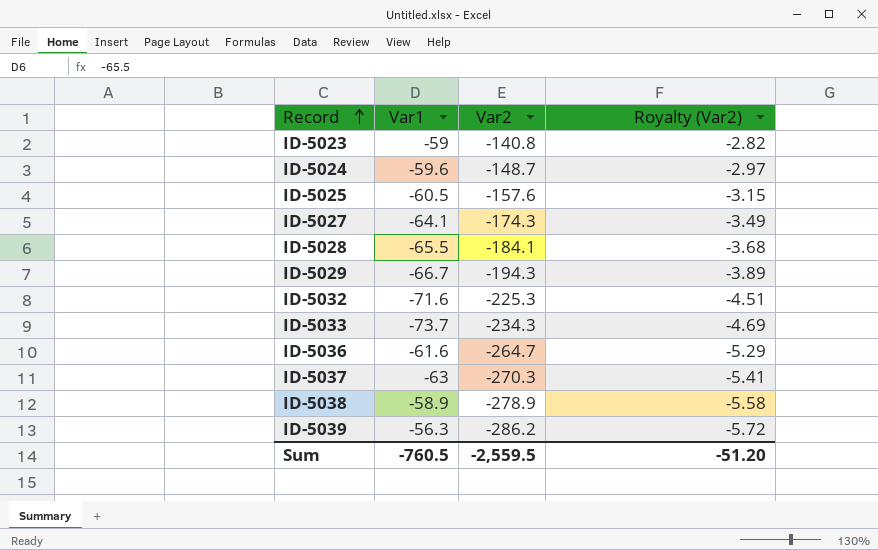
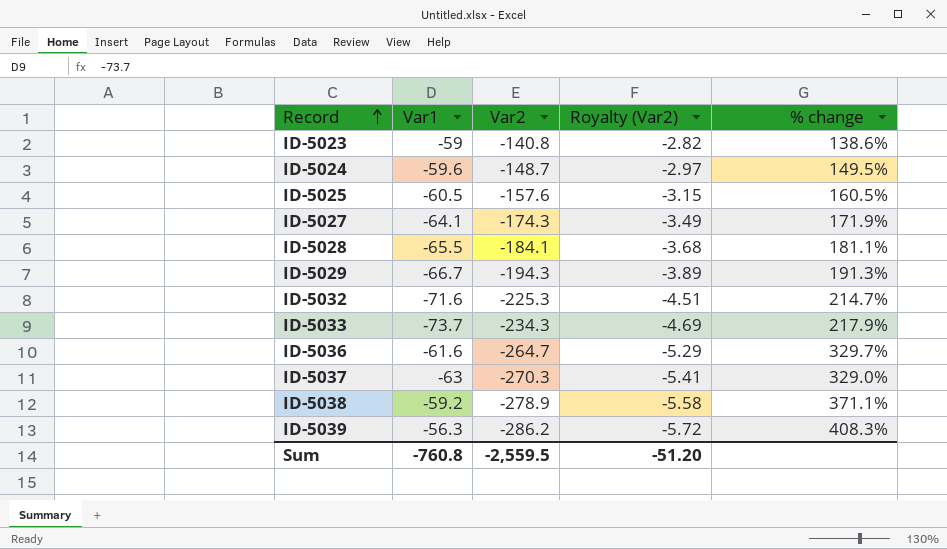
column % change | formula: none -> ([Var2] - [Var1]) / [Var1]
ID-5038 | Var1: -58.9 -> -59.2
Sum | Var1: -760.5 -> -760.8

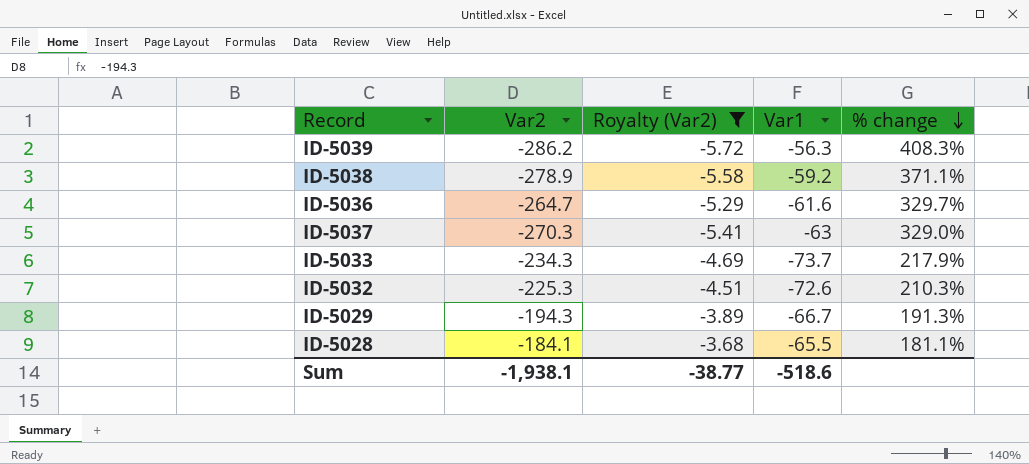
filter: none -> Royalty (Var2) <= -3.68
row order: Record ascending -> % change descending
column Var1 | position: 2 -> 4
ID-5032 | Var1: -71.6 -> -72.6
ID-5032 | % change: 214.7% -> 210.3%
Sum | Var2: -2,559.5 -> -1,938.1
Sum | Royalty (Var2): -51.20 -> -38.77
Sum | Var1: -760.8 -> -518.6

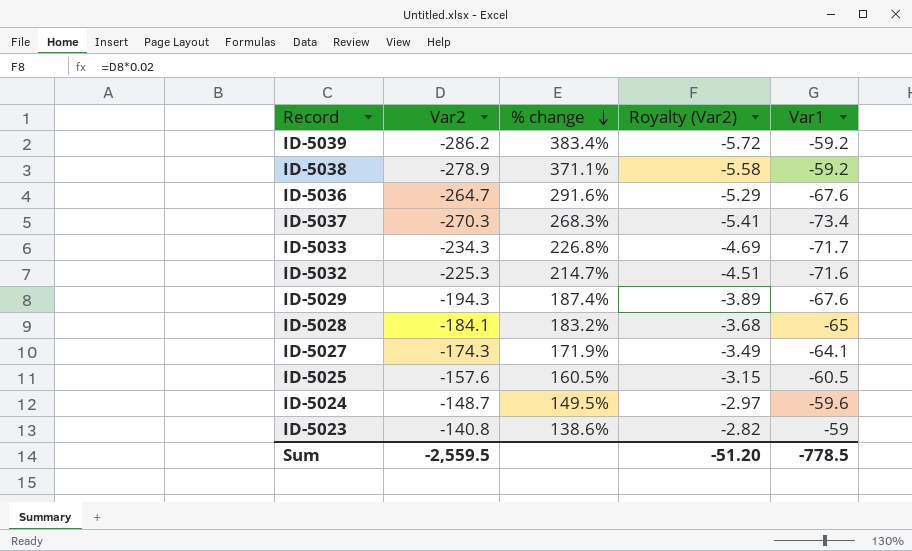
filter: Royalty (Var2) <= -3.68 -> none
column % change | position: 5 -> 3
ID-5039 | % change: 408.3% -> 383.4%
ID-5039 | Var1: -56.3 -> -59.2
ID-5036 | % change: 329.7% -> 291.6%
ID-5036 | Var1: -61.6 -> -67.6
ID-5037 | % change: 329.0% -> 268.3%
ID-5037 | Var1: -63 -> -73.4
ID-5033 | % change: 217.9% -> 226.8%
ID-5033 | Var1: -73.7 -> -71.7
ID-5032 | % change: 210.3% -> 214.7%
ID-5032 | Var1: -72.6 -> -71.6
ID-5029 | % change: 191.3% -> 187.4%
ID-5029 | Var1: -66.7 -> -67.6
ID-5028 | % change: 181.1% -> 183.2%
ID-5028 | Var1: -65.5 -> -65
Sum | Var2: -1,938.1 -> -2,559.5
Sum | Royalty (Var2): -38.77 -> -51.20
Sum | Var1: -518.6 -> -778.5

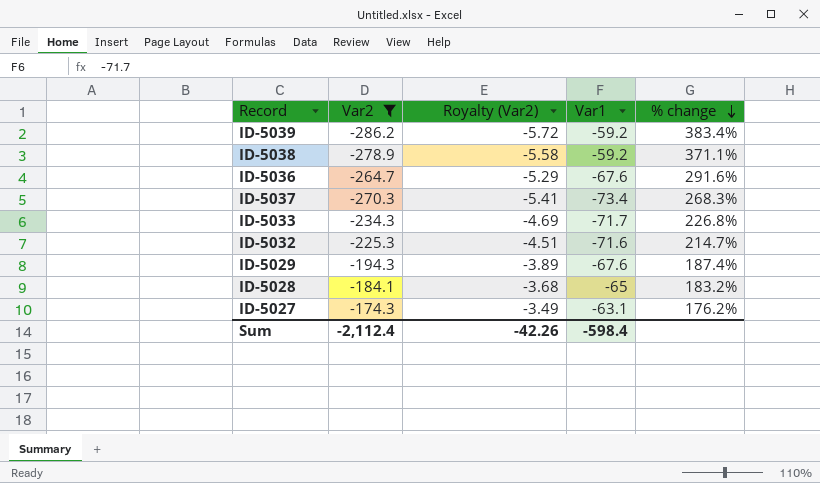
filter: none -> Var2 <= -174.3
column % change | position: 3 -> 5
ID-5027 | Var1: -64.1 -> -63.1
ID-5027 | % change: 171.9% -> 176.2%
Sum | Var2: -2,559.5 -> -2,112.4
Sum | Royalty (Var2): -51.20 -> -42.26
Sum | Var1: -778.5 -> -598.4

